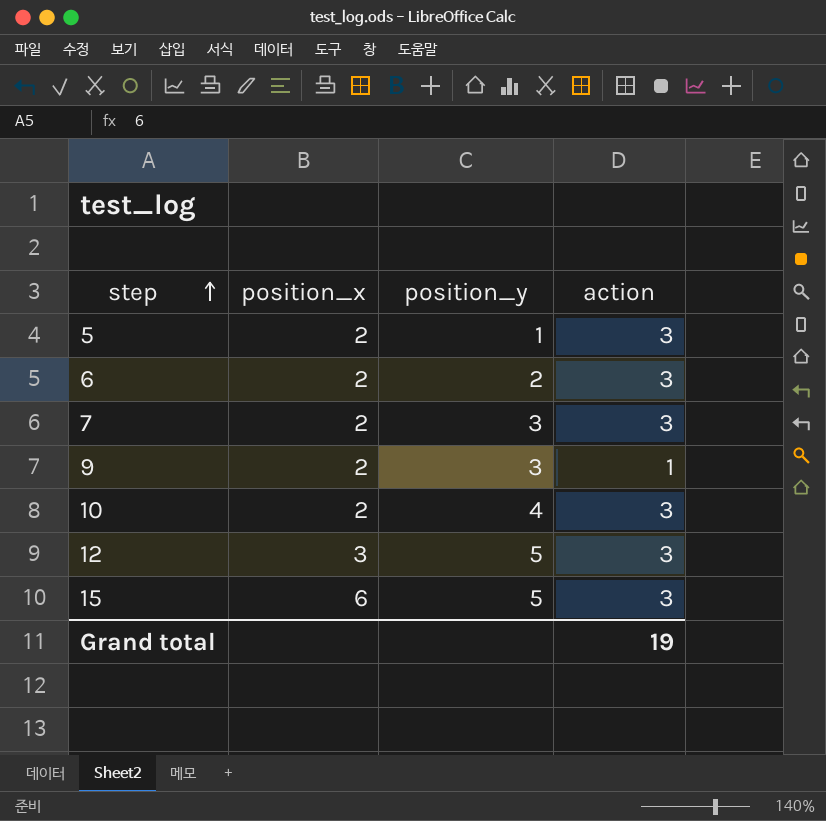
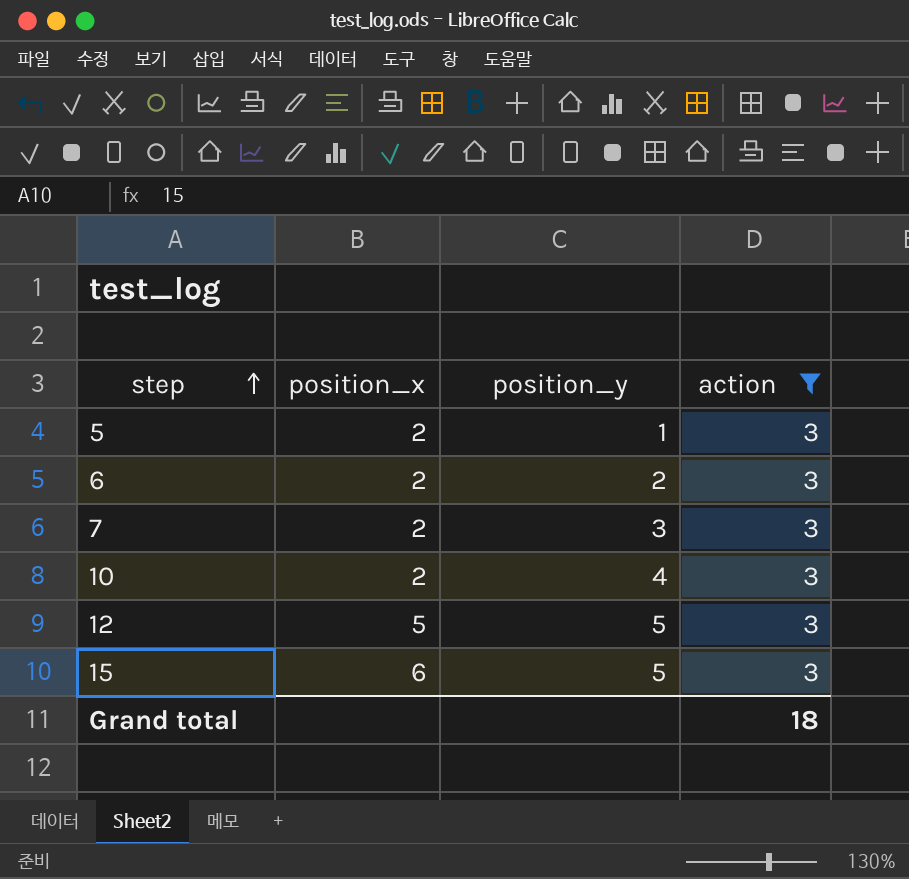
filter: none -> action = 3
12 | position_x: 3 -> 5
Grand total | action: 19 -> 18

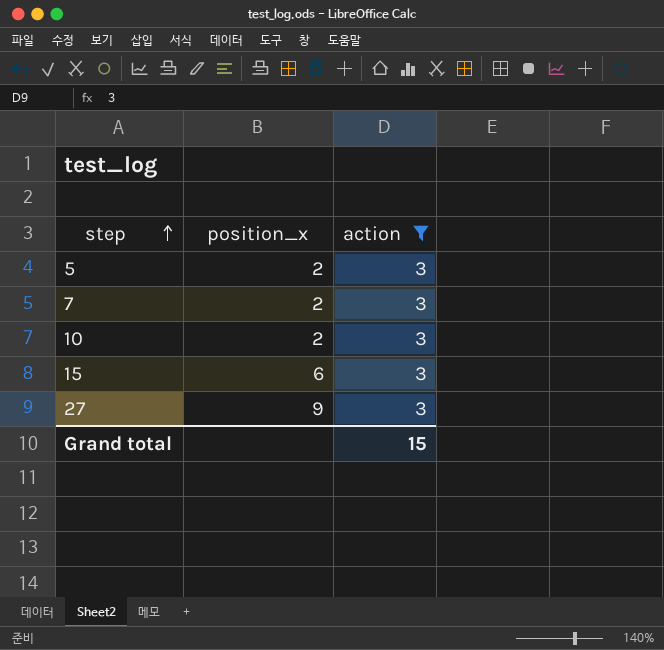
column position_y | position: 3 -> none
row 6: 2 | 2 | 3 -> none
row 12: 5 | 5 | 3 -> none
row 27: none -> 9 | 3
Grand total | action: 18 -> 15

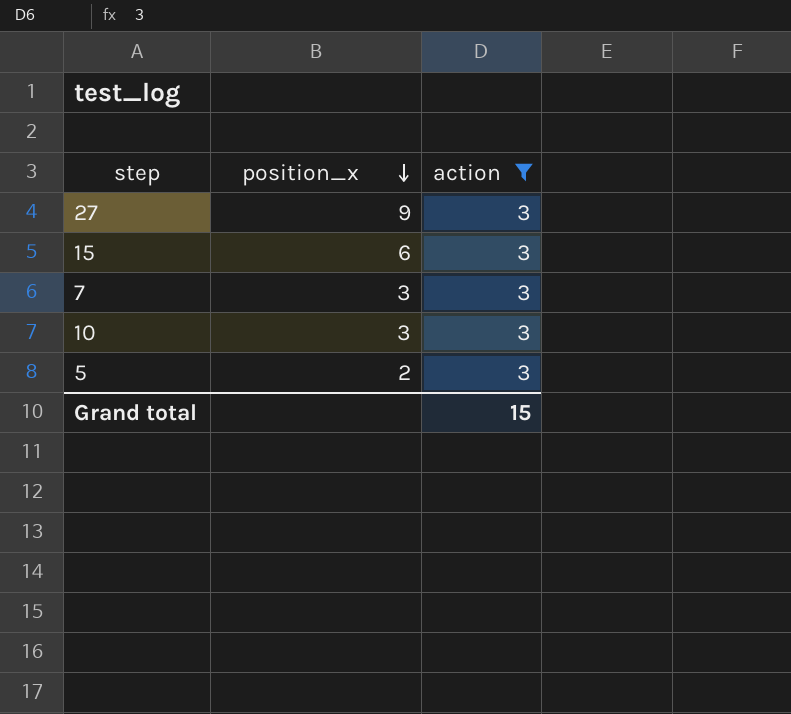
row order: step ascending -> position_x descending
7 | position_x: 2 -> 3
10 | position_x: 2 -> 3

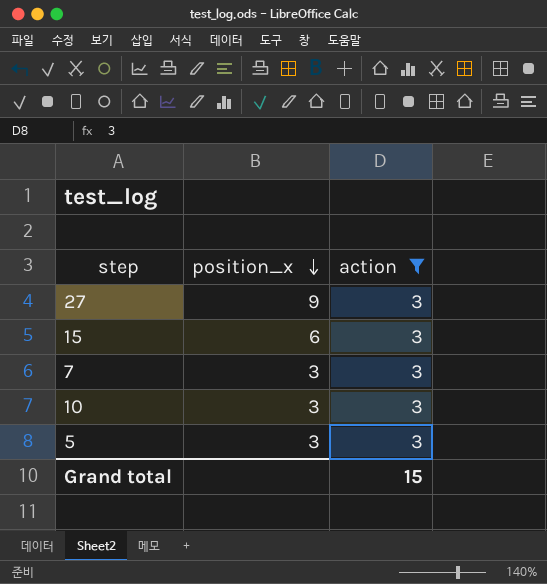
5 | position_x: 2 -> 3

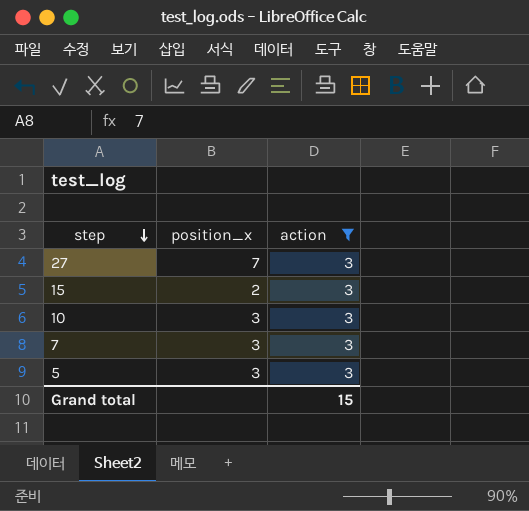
row order: position_x descending -> step descending
27 | position_x: 9 -> 7
15 | position_x: 6 -> 2

